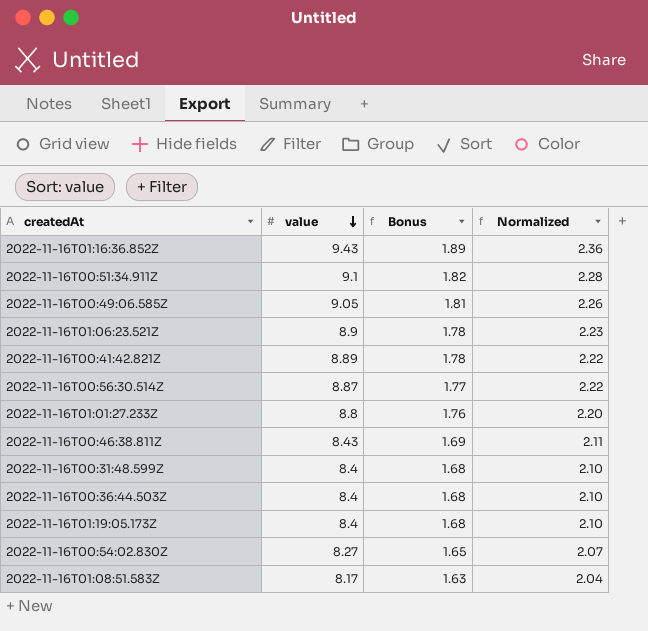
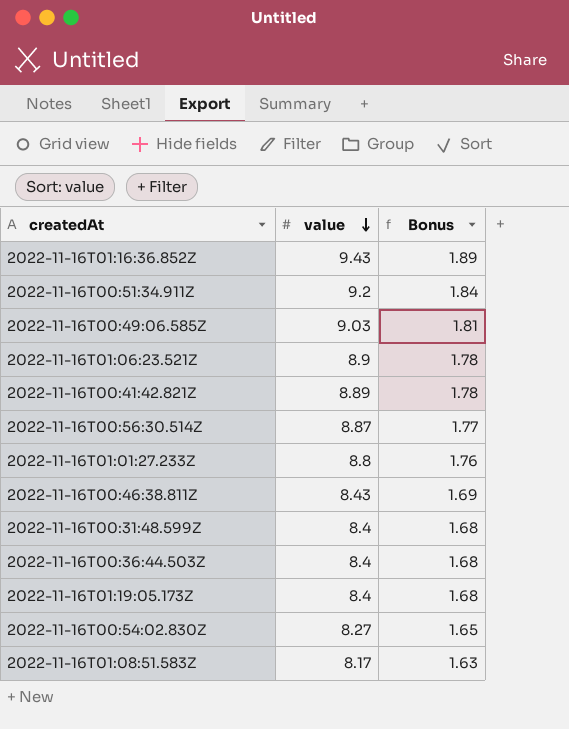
column Normalized | formula: [value] * 0.25 -> none
2022-11-16T00:51:34.911Z | value: 9.1 -> 9.2
2022-11-16T00:51:34.911Z | Bonus: 1.82 -> 1.84
2022-11-16T00:49:06.585Z | value: 9.05 -> 9.03

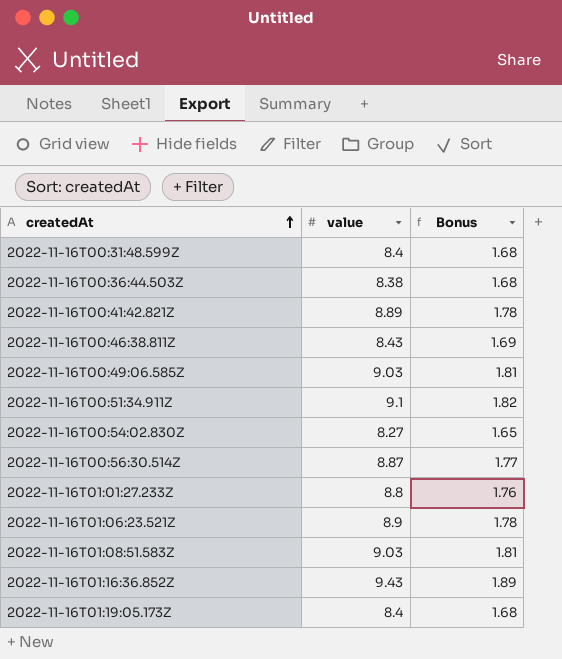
row order: value descending -> createdAt ascending
2022-11-16T00:36:44.503Z | value: 8.4 -> 8.38
2022-11-16T00:51:34.911Z | value: 9.2 -> 9.1
2022-11-16T00:51:34.911Z | Bonus: 1.84 -> 1.82
2022-11-16T01:08:51.583Z | value: 8.17 -> 9.03
2022-11-16T01:08:51.583Z | Bonus: 1.63 -> 1.81

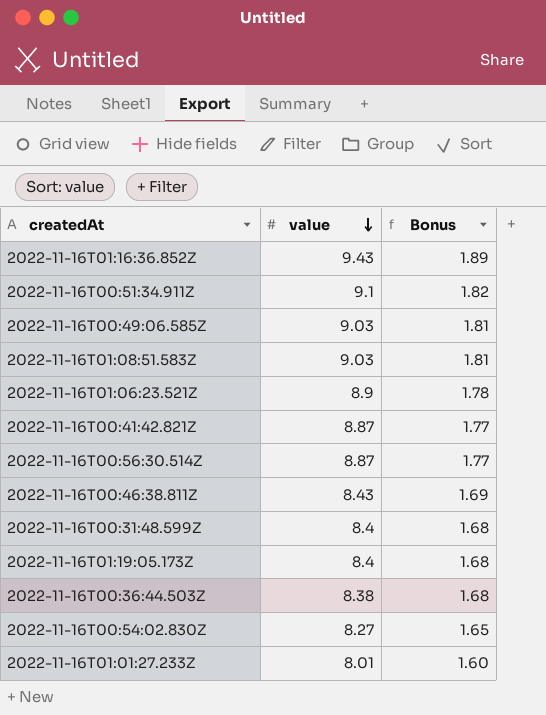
row order: createdAt ascending -> value descending
2022-11-16T00:41:42.821Z | value: 8.89 -> 8.87
2022-11-16T00:41:42.821Z | Bonus: 1.78 -> 1.77
2022-11-16T01:01:27.233Z | value: 8.8 -> 8.01
2022-11-16T01:01:27.233Z | Bonus: 1.76 -> 1.60

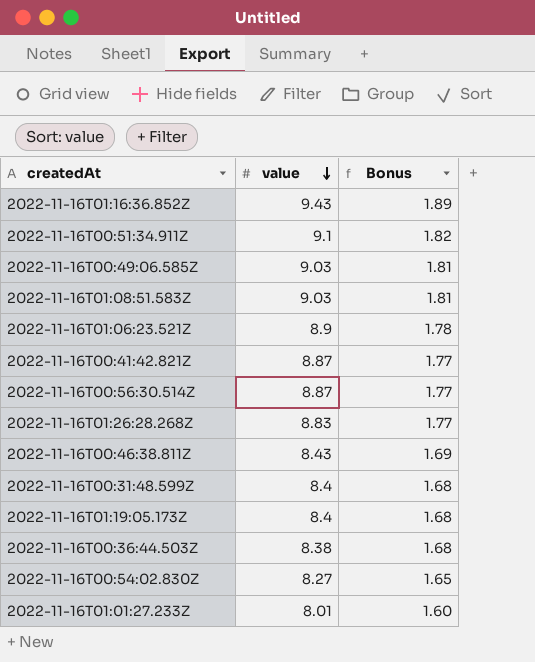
row 2022-11-16T01:26:28.268Z: none -> 8.83 | 1.77

